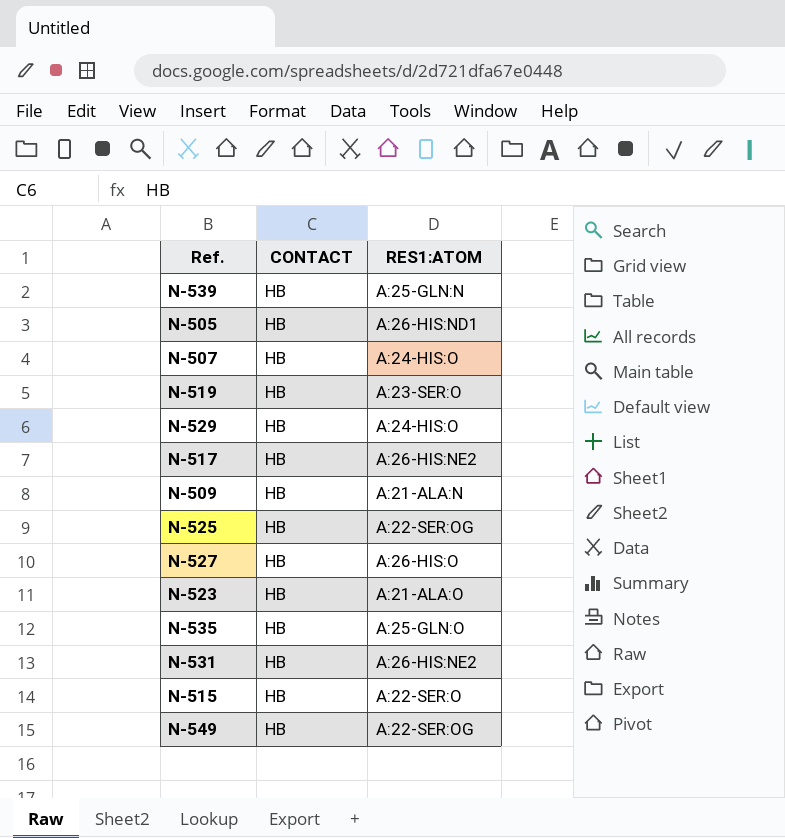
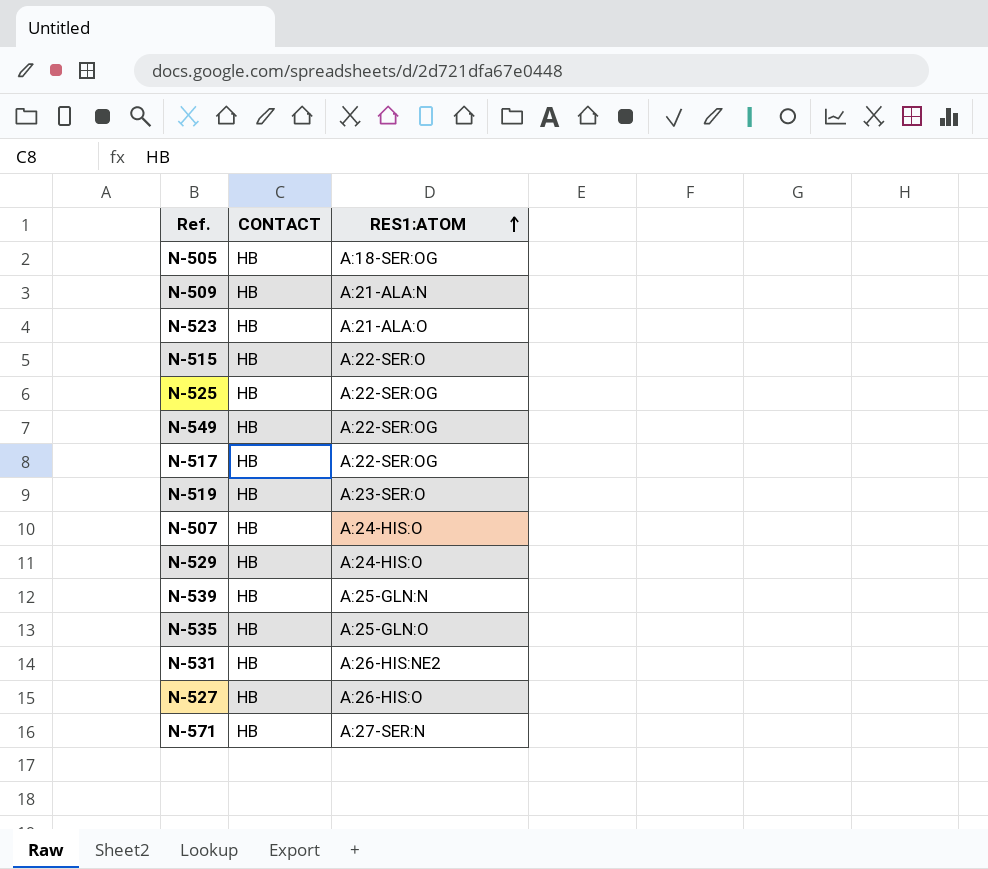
row order: none -> RES1:ATOM ascending
N-505 | RES1:ATOM: A:26-HIS:ND1 -> A:18-SER:OG
N-517 | RES1:ATOM: A:26-HIS:NE2 -> A:22-SER:OG
row N-571: none -> HB | A:27-SER:N

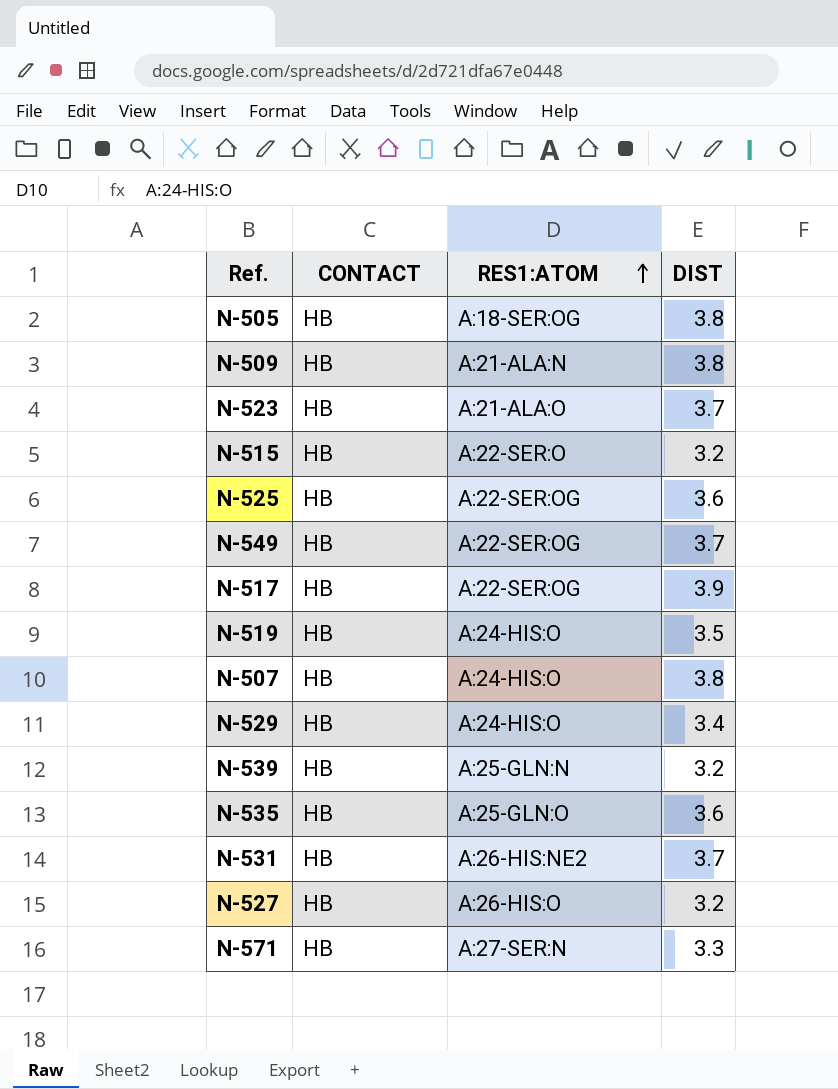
column DIST | position: none -> 4
N-519 | RES1:ATOM: A:23-SER:O -> A:24-HIS:O

